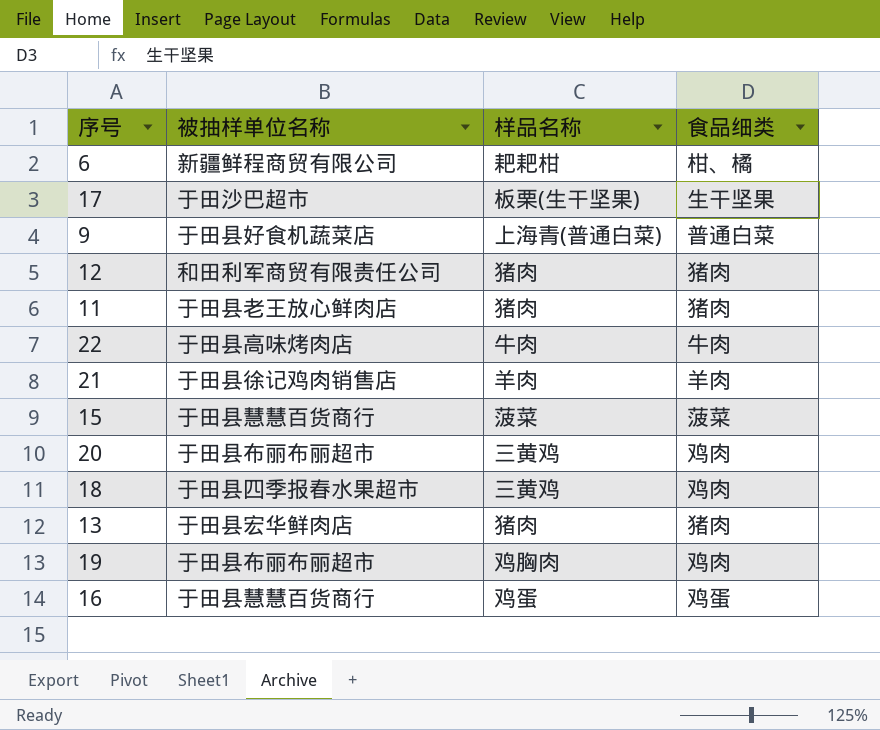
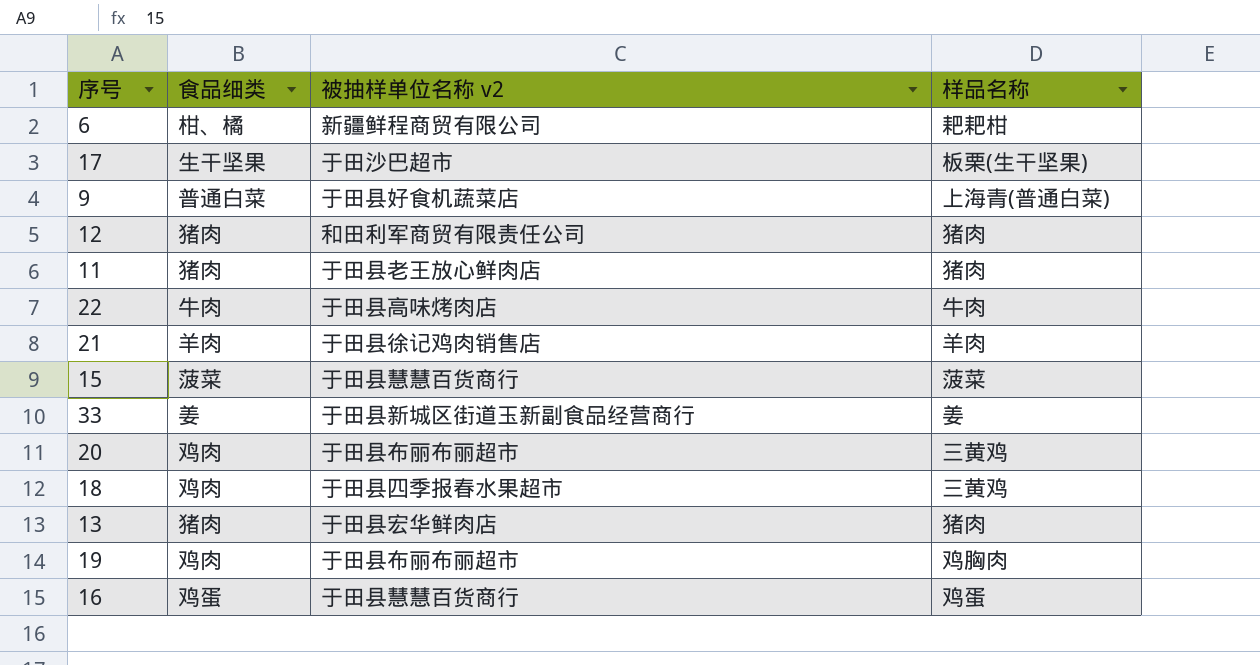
column 食品细类 | position: 4 -> 2
column name: 被抽样单位名称 -> 被抽样单位名称 v2
row 33: none -> 姜 | 于田县新城区街道玉新副食品经营商行 | 姜

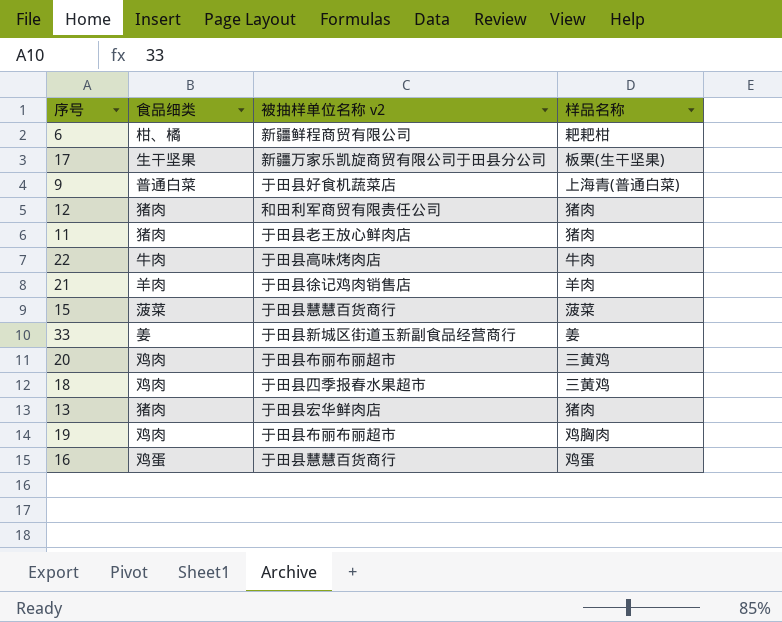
17 | 被抽样单位名称 v2: 于田沙巴超市 -> 新疆万家乐凯旋商贸有限公司于田县分公司

